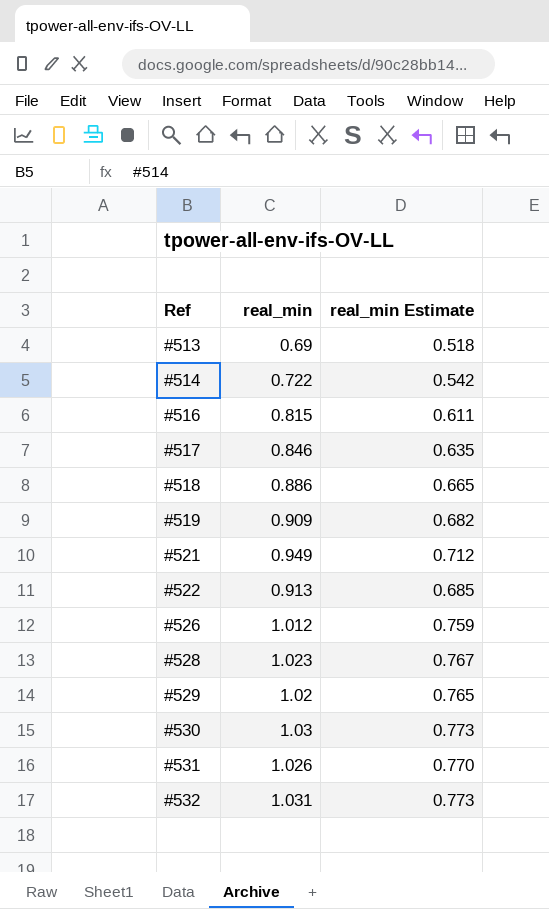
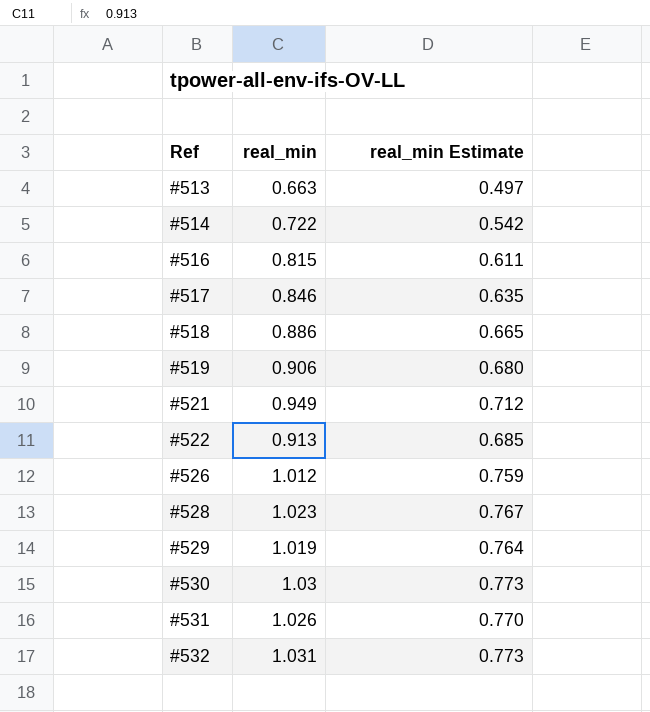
#513 | real_min: 0.69 -> 0.663
#513 | real_min Estimate: 0.518 -> 0.497
#519 | real_min: 0.909 -> 0.906
#519 | real_min Estimate: 0.682 -> 0.680
#529 | real_min: 1.02 -> 1.019
#529 | real_min Estimate: 0.765 -> 0.764

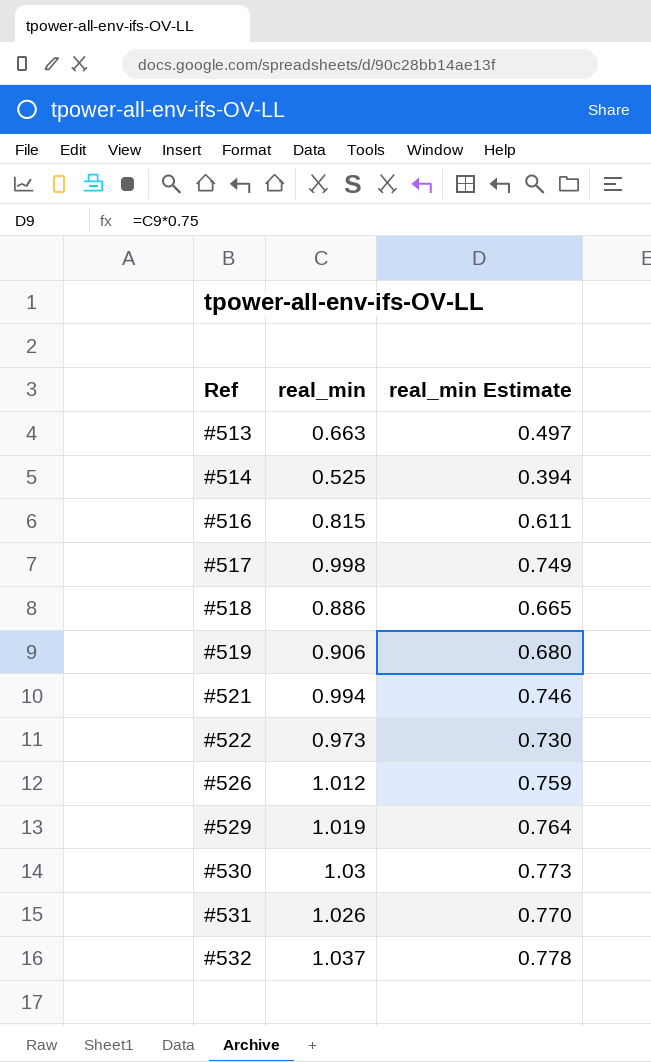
row #528: 1.023 | 0.767 -> none
#514 | real_min: 0.722 -> 0.525
#514 | real_min Estimate: 0.542 -> 0.394
#517 | real_min: 0.846 -> 0.998
#517 | real_min Estimate: 0.635 -> 0.749
#521 | real_min: 0.949 -> 0.994
#521 | real_min Estimate: 0.712 -> 0.746
#522 | real_min: 0.913 -> 0.973
#522 | real_min Estimate: 0.685 -> 0.730
#532 | real_min: 1.031 -> 1.037
#532 | real_min Estimate: 0.773 -> 0.778

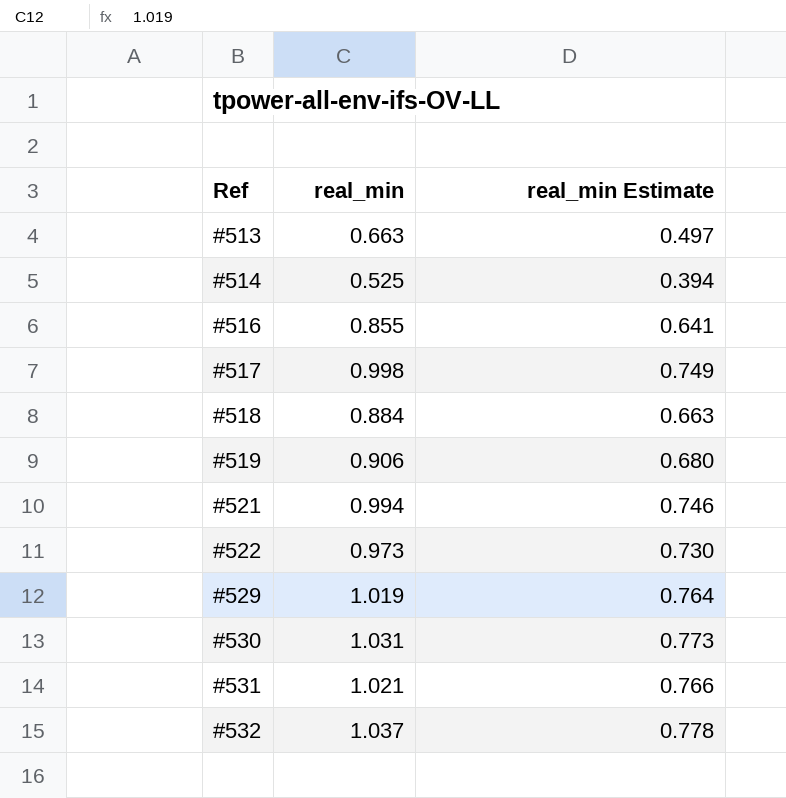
row #526: 1.012 | 0.759 -> none
#516 | real_min: 0.815 -> 0.855
#516 | real_min Estimate: 0.611 -> 0.641
#518 | real_min: 0.886 -> 0.884
#518 | real_min Estimate: 0.665 -> 0.663
#530 | real_min: 1.03 -> 1.031
#531 | real_min: 1.026 -> 1.021
#531 | real_min Estimate: 0.770 -> 0.766

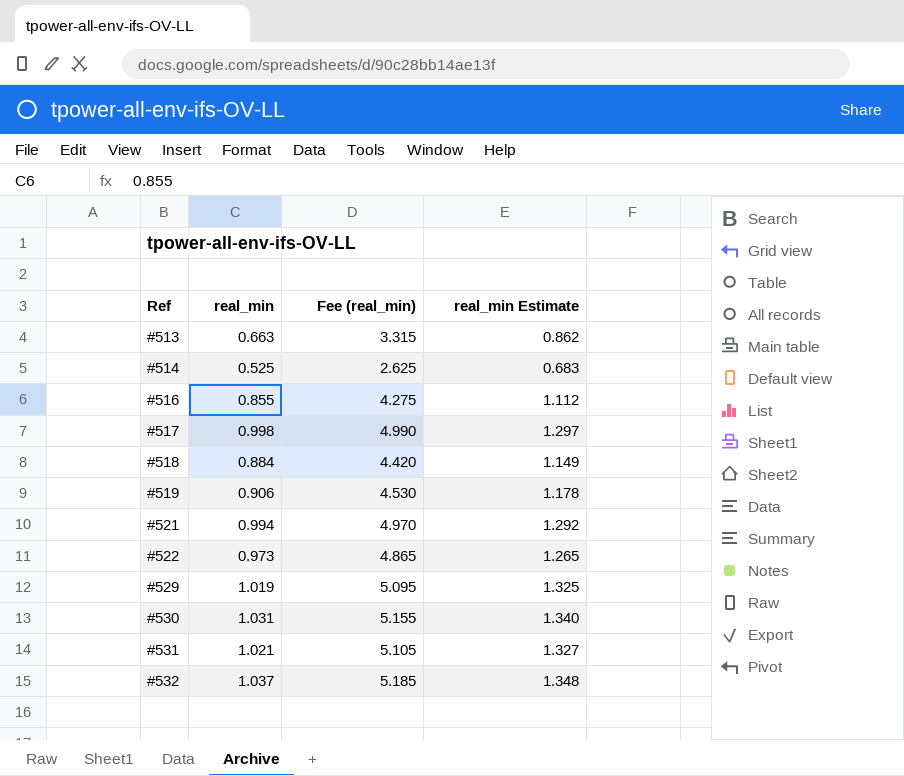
column Fee (real_min) | formula: none -> [real_min] * 5
column real_min Estimate | formula: [real_min] * 0.75 -> [real_min] * 1.3

